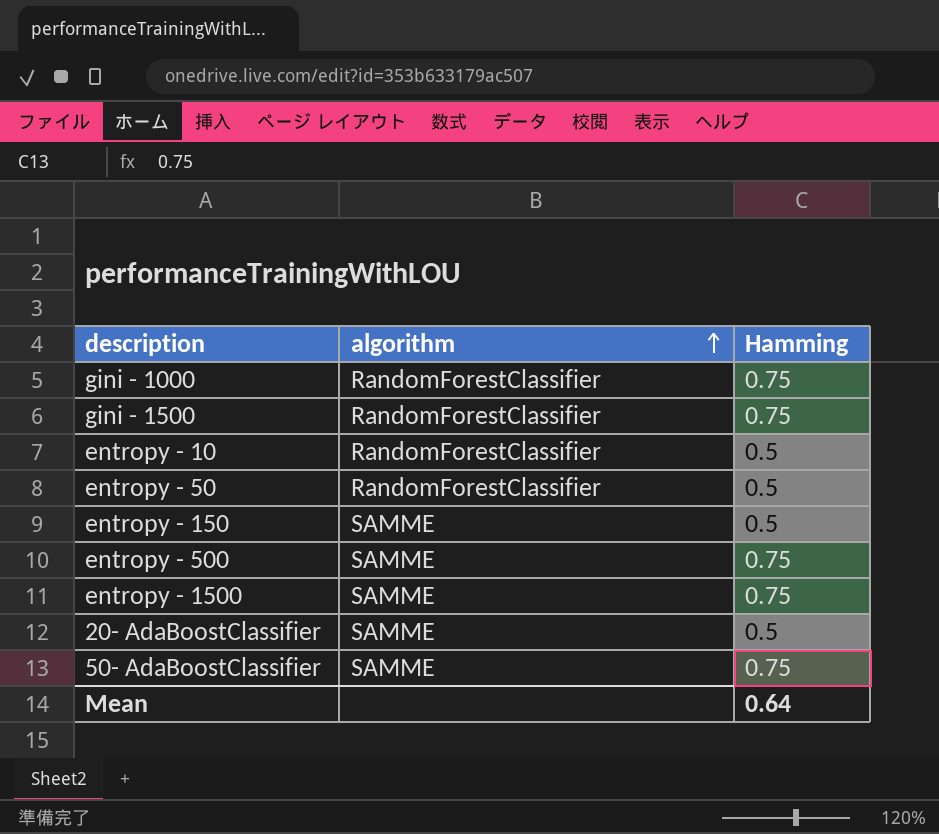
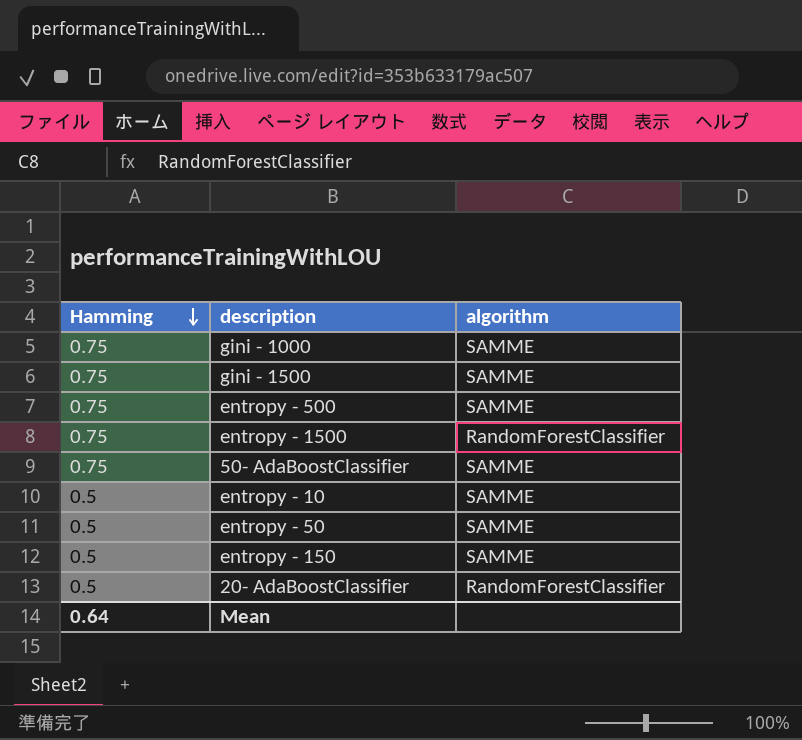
row order: algorithm ascending -> Hamming descending
column Hamming | position: 3 -> 1
gini - 1000 | algorithm: RandomForestClassifier -> SAMME
gini - 1500 | algorithm: RandomForestClassifier -> SAMME
entropy - 1500 | algorithm: SAMME -> RandomForestClassifier
entropy - 10 | algorithm: RandomForestClassifier -> SAMME
entropy - 50 | algorithm: RandomForestClassifier -> SAMME
20- AdaBoostClassifier | algorithm: SAMME -> RandomForestClassifier

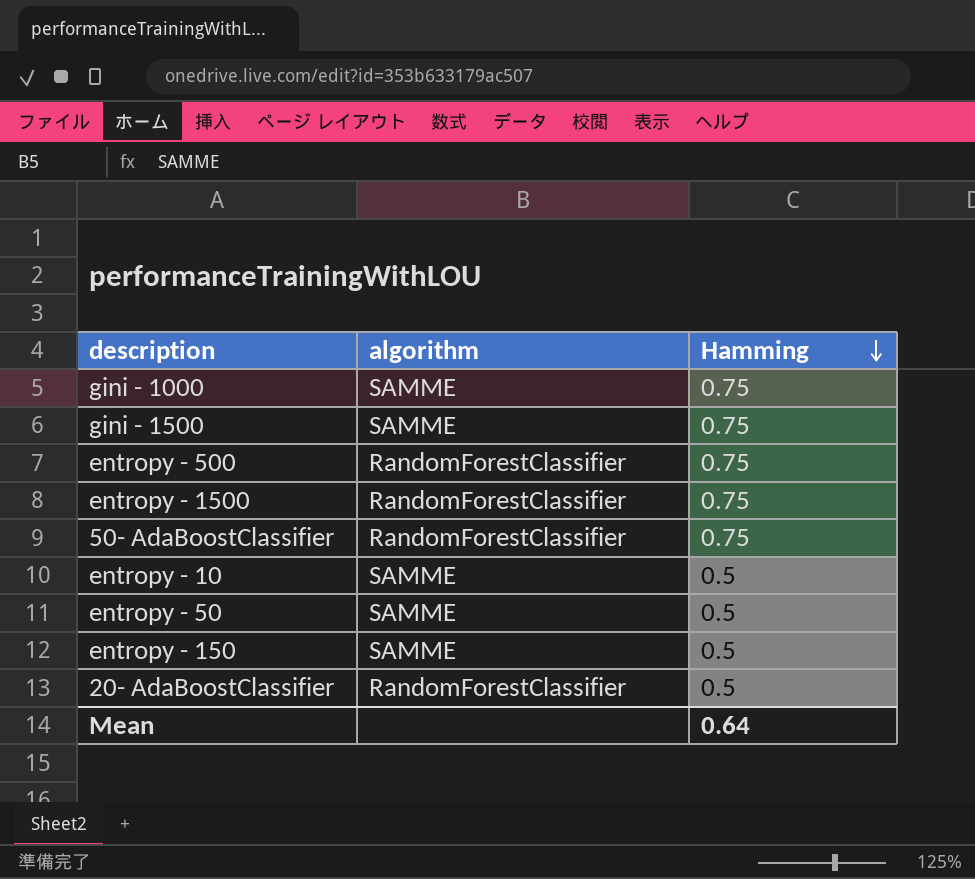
column Hamming | position: 1 -> 3
entropy - 500 | algorithm: SAMME -> RandomForestClassifier
50- AdaBoostClassifier | algorithm: SAMME -> RandomForestClassifier

